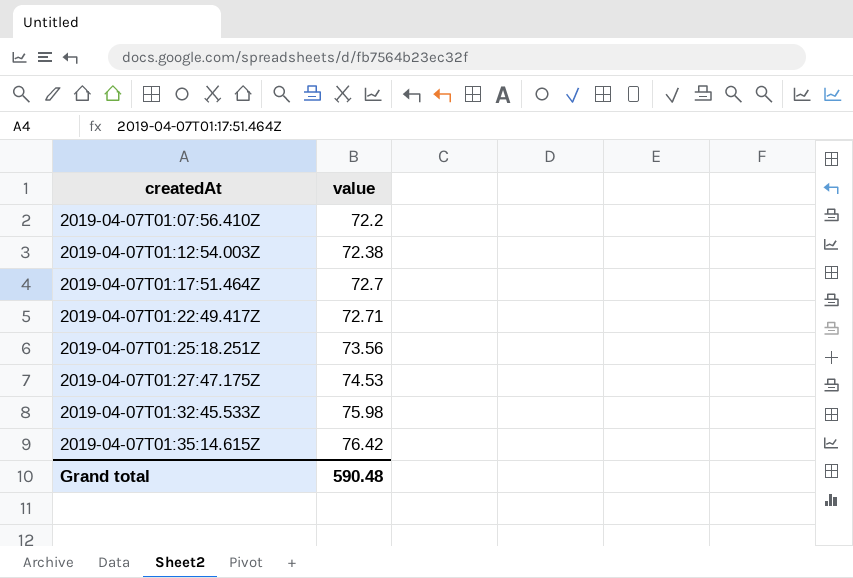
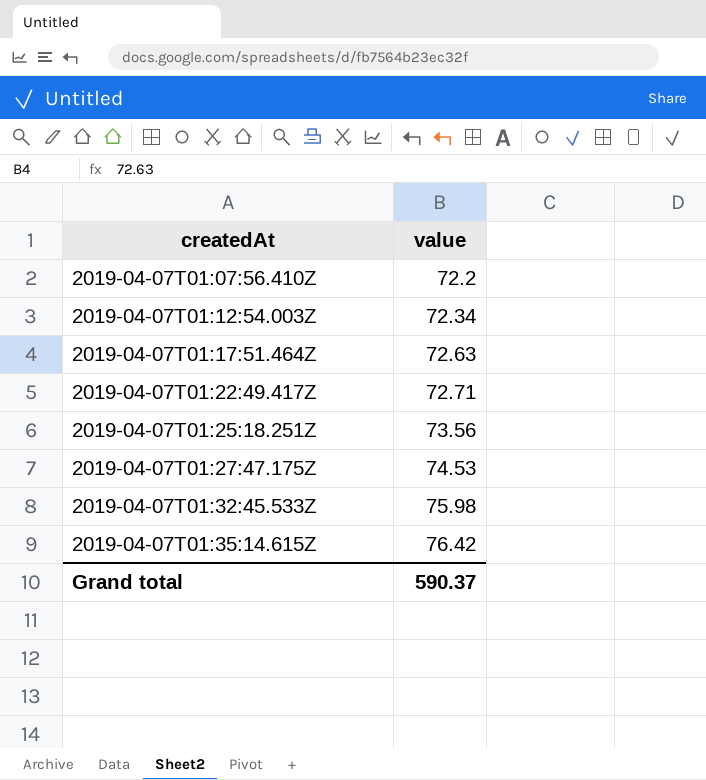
2019-04-07T01:12:54.003Z | value: 72.38 -> 72.34
2019-04-07T01:17:51.464Z | value: 72.7 -> 72.63
Grand total | value: 590.48 -> 590.37

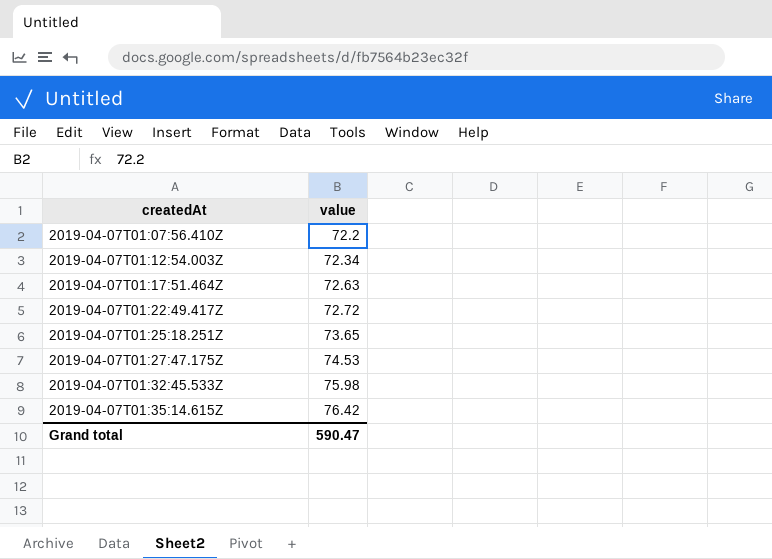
2019-04-07T01:22:49.417Z | value: 72.71 -> 72.72
2019-04-07T01:25:18.251Z | value: 73.56 -> 73.65
Grand total | value: 590.37 -> 590.47

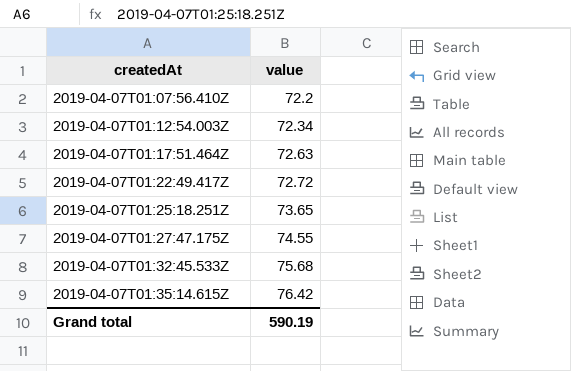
2019-04-07T01:27:47.175Z | value: 74.53 -> 74.55
2019-04-07T01:32:45.533Z | value: 75.98 -> 75.68
Grand total | value: 590.47 -> 590.19

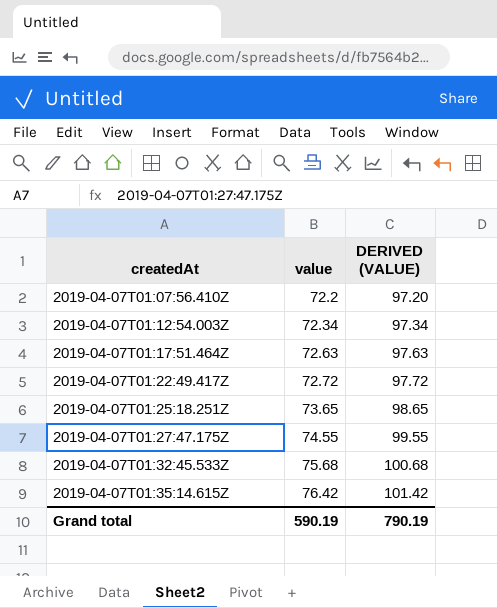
column DERIVED (VALUE) | formula: none -> [value] + 25

